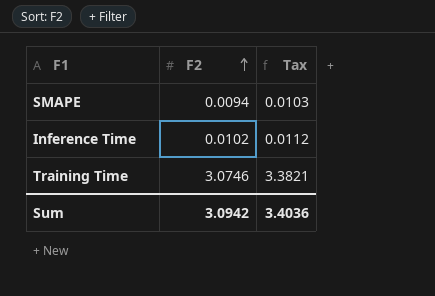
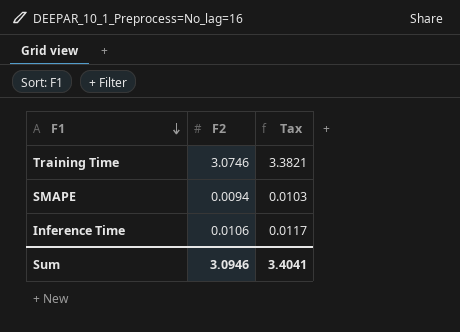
row order: F2 ascending -> F1 descending
Inference Time | F2: 0.0102 -> 0.0106
Inference Time | Tax: 0.0112 -> 0.0117
Sum | F2: 3.0942 -> 3.0946
Sum | Tax: 3.4036 -> 3.4041

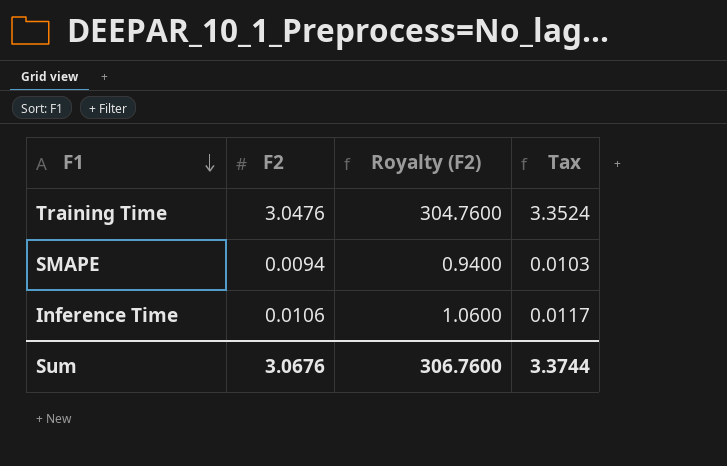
column Royalty (F2) | formula: none -> [F2] * 100
Training Time | F2: 3.0746 -> 3.0476
Training Time | Tax: 3.3821 -> 3.3524
Sum | F2: 3.0946 -> 3.0676
Sum | Tax: 3.4041 -> 3.3744

